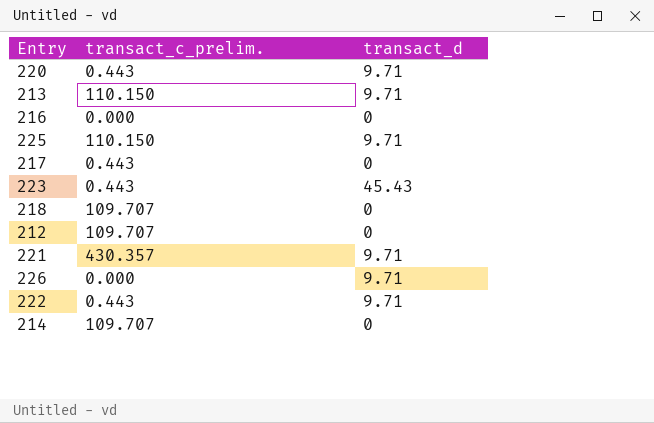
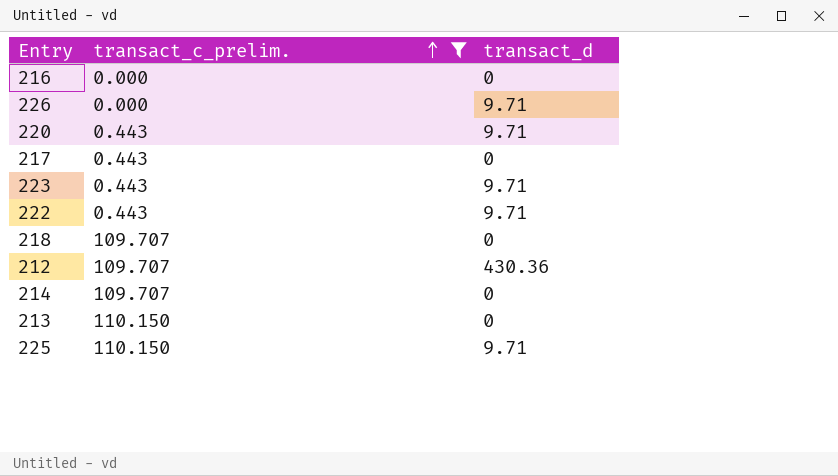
filter: none -> transact_c_prelim. != 430.357
row order: none -> transact_c_prelim. ascending
223 | transact_d: 45.43 -> 9.71
212 | transact_d: 0 -> 430.36
213 | transact_d: 9.71 -> 0

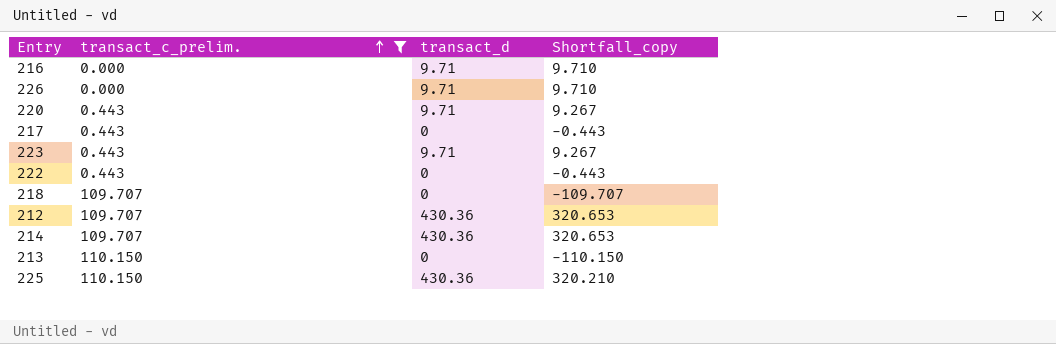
column Shortfall_copy | formula: none -> [transact_d] - [transact_c_prelim.]
216 | transact_d: 0 -> 9.71
222 | transact_d: 9.71 -> 0
214 | transact_d: 0 -> 430.36
225 | transact_d: 9.71 -> 430.36

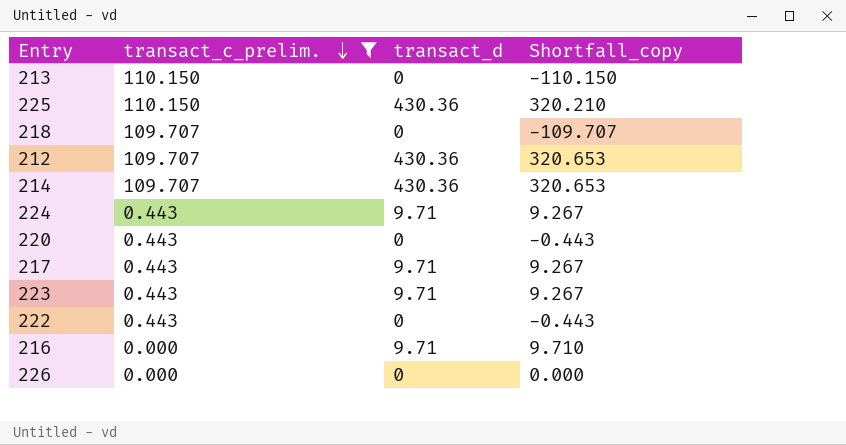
row order: transact_c_prelim. ascending -> transact_c_prelim. descending
row 224: none -> 0.443 | 9.71 | 9.267
220 | transact_d: 9.71 -> 0
220 | Shortfall_copy: 9.267 -> -0.443
217 | transact_d: 0 -> 9.71
217 | Shortfall_copy: -0.443 -> 9.267
226 | transact_d: 9.71 -> 0
226 | Shortfall_copy: 9.710 -> 0.000

